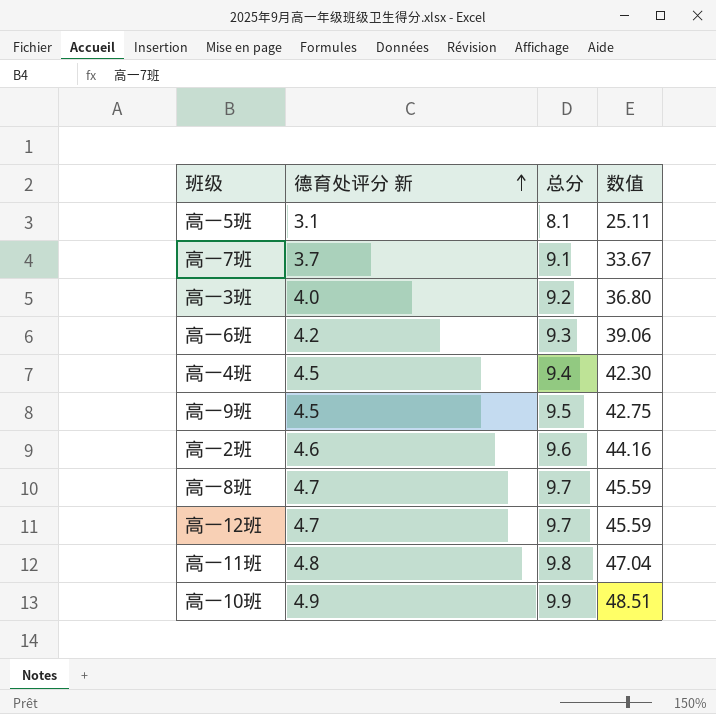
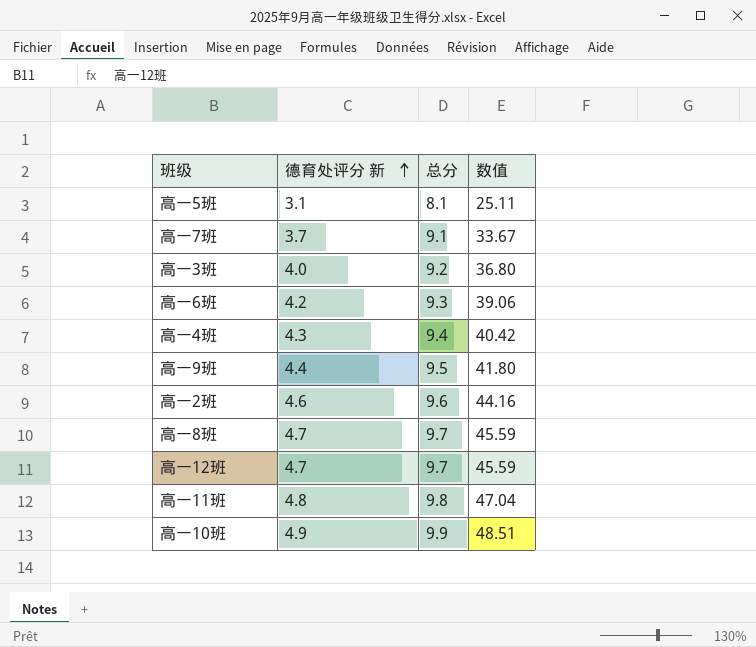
高一4班 | 德育处评分 新: 4.5 -> 4.3
高一4班 | 数值: 42.30 -> 40.42
高一9班 | 德育处评分 新: 4.5 -> 4.4
高一9班 | 数值: 42.75 -> 41.80

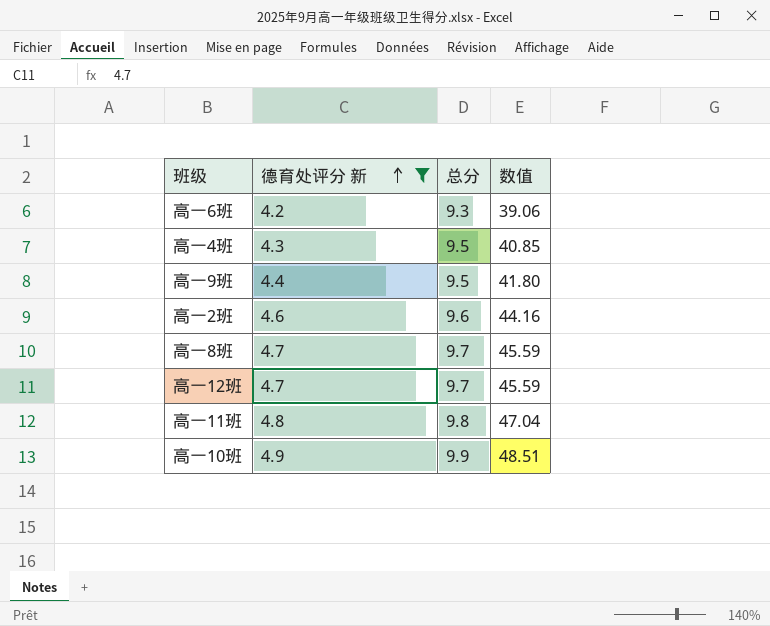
filter: none -> 德育处评分 新 >= 4.2
高一4班 | 总分: 9.4 -> 9.5
高一4班 | 数值: 40.42 -> 40.85

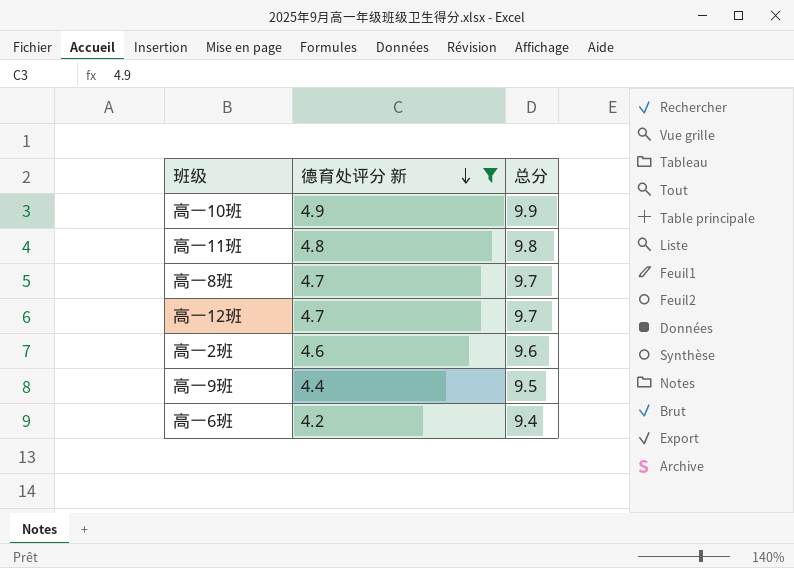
row order: 德育处评分 新 ascending -> 德育处评分 新 descending
column 数值 | formula: [德育处评分 新] * [总分] -> none
row 高一4班: 4.3 | 9.5 | 40.85 -> none
高一6班 | 总分: 9.3 -> 9.4

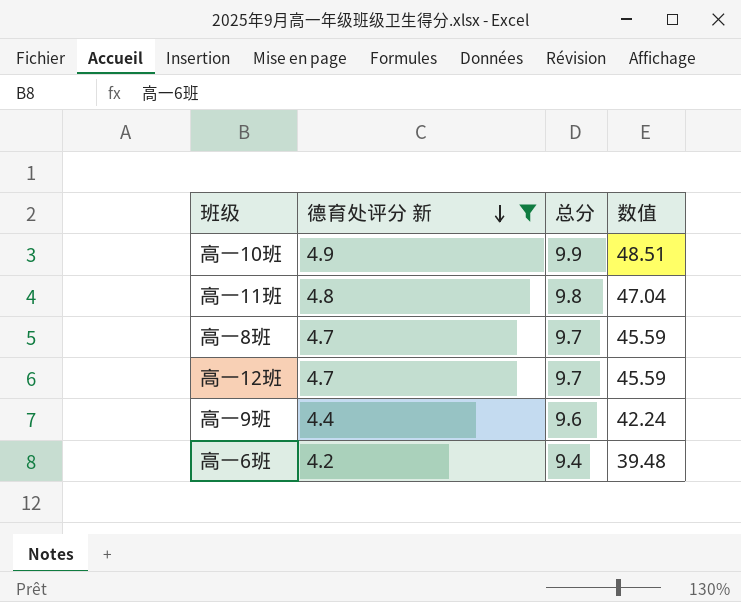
column 数值 | formula: none -> [德育处评分 新] * [总分]
row 高一2班: 4.6 | 9.6 -> none
高一9班 | 总分: 9.5 -> 9.6

